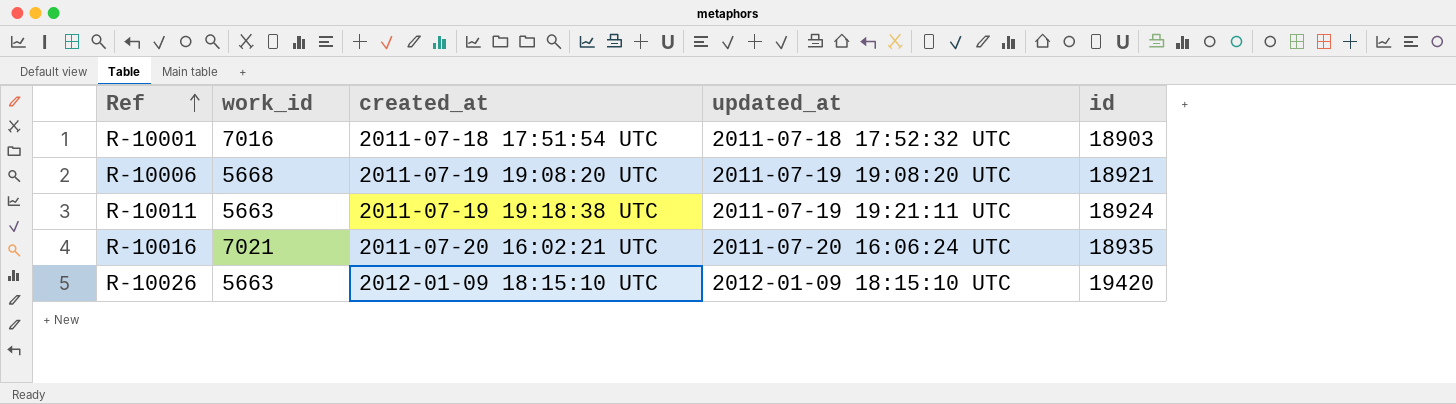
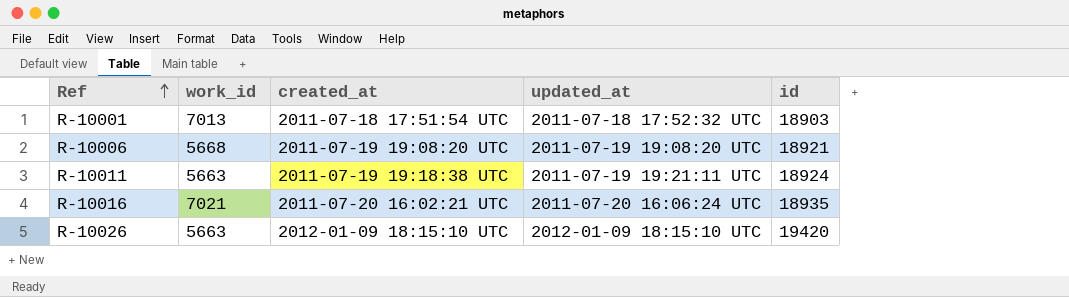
R-10001 | work_id: 7016 -> 7013

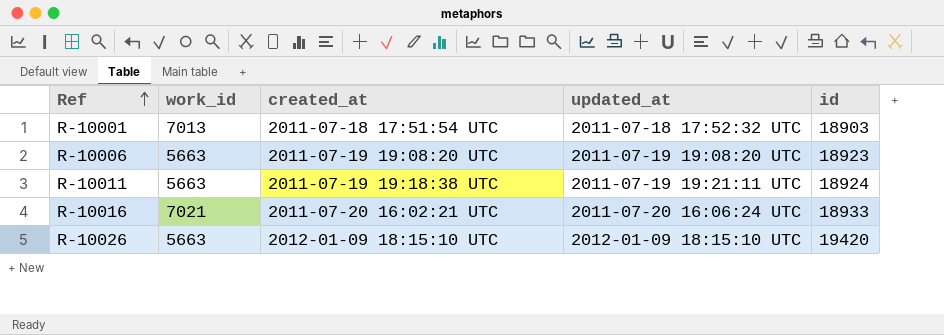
R-10006 | work_id: 5668 -> 5663
R-10006 | id: 18921 -> 18923
R-10016 | id: 18935 -> 18933

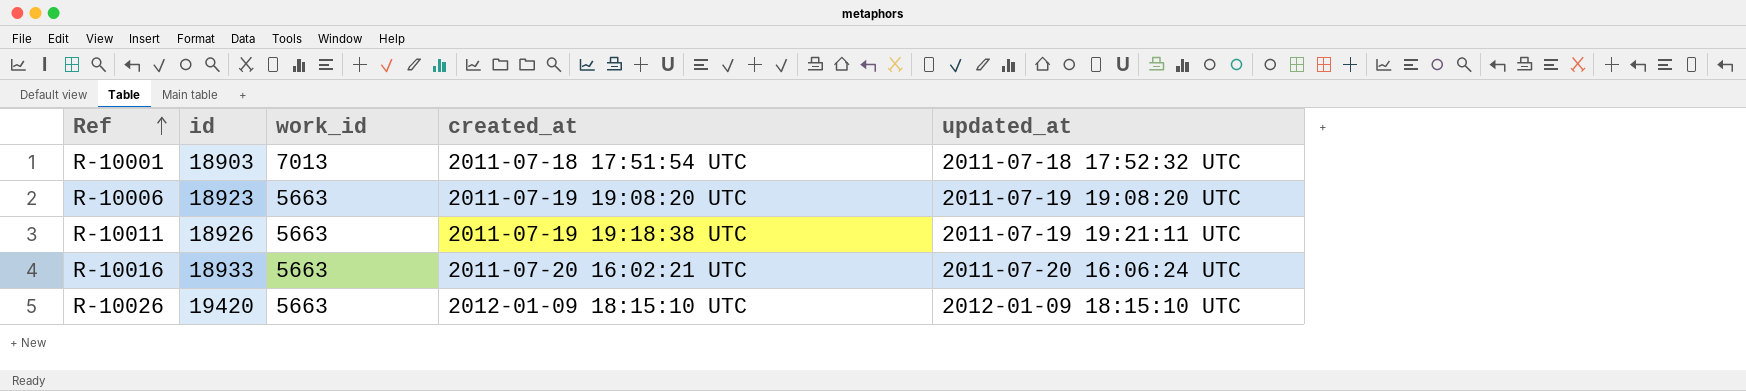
column id | position: 5 -> 2
R-10011 | id: 18924 -> 18926
R-10016 | work_id: 7021 -> 5663

